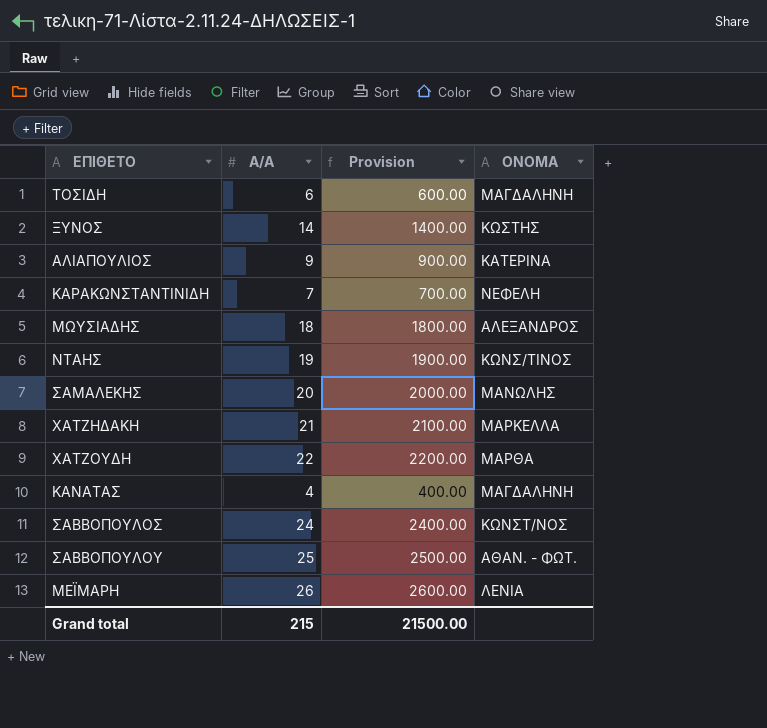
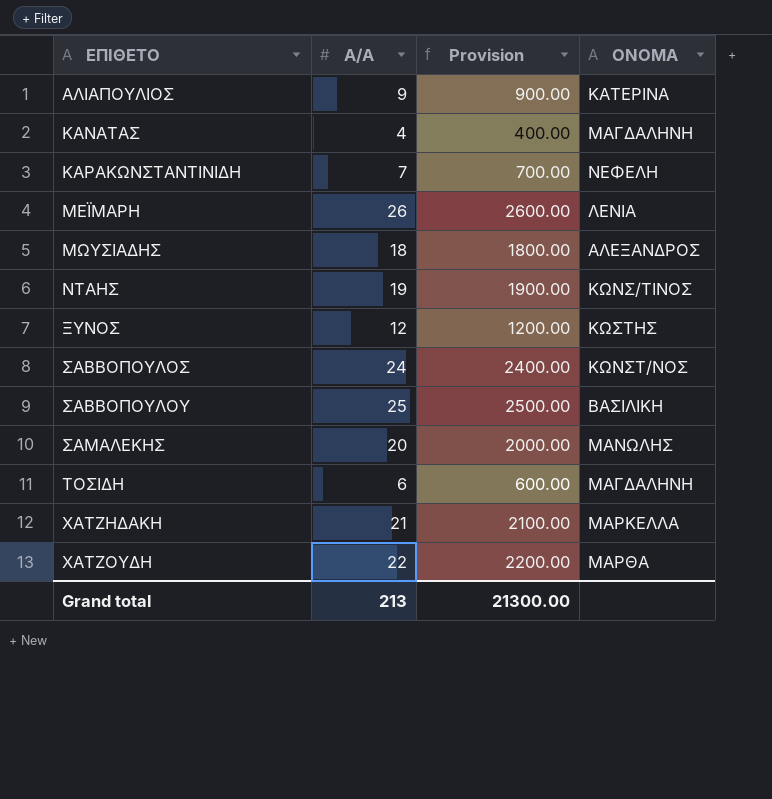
row order: none -> ΕΠΙΘΕΤΟ ascending
ΞΥΝΟΣ | Α/Α: 14 -> 12
ΞΥΝΟΣ | Provision: 1400.00 -> 1200.00
ΣΑΒΒΟΠΟΥΛΟΥ | ΟΝΟΜΑ: ΑΘΑΝ. - ΦΩΤ. -> ΒΑΣΙΛΙΚΗ
Grand total | Α/Α: 215 -> 213
Grand total | Provision: 21500.00 -> 21300.00

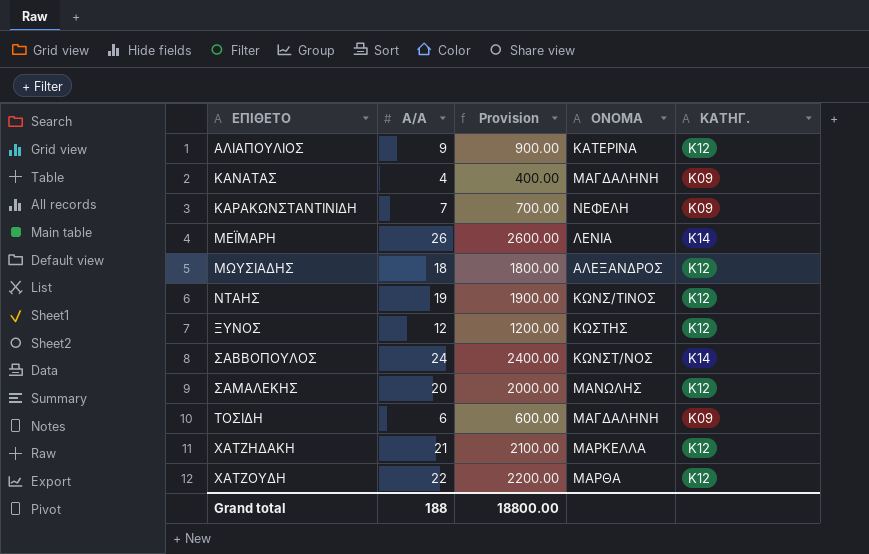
column ΚΑΤΗΓ. | position: none -> 5
row ΣΑΒΒΟΠΟΥΛΟΥ: 25 | 2500.00 | ΒΑΣΙΛΙΚΗ -> none
Grand total | Α/Α: 213 -> 188
Grand total | Provision: 21300.00 -> 18800.00

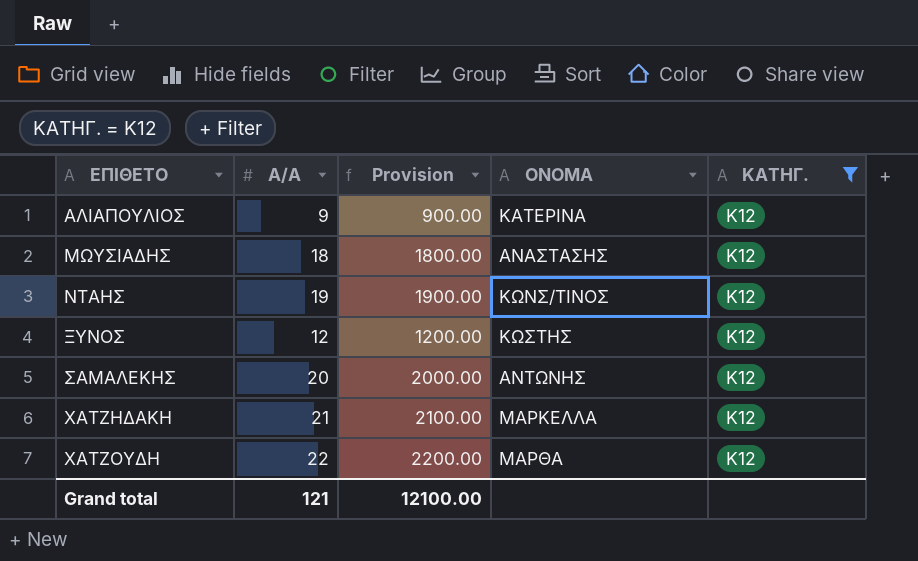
filter: none -> ΚΑΤΗΓ. = Κ12
ΜΩΥΣΙΑΔΗΣ | ΟΝΟΜΑ: ΑΛΕΞΑΝΔΡΟΣ -> ΑΝΑΣΤΑΣΗΣ
ΣΑΜΑΛΕΚΗΣ | ΟΝΟΜΑ: ΜΑΝΩΛΗΣ -> ΑΝΤΩΝΗΣ
Grand total | Α/Α: 188 -> 121
Grand total | Provision: 18800.00 -> 12100.00

